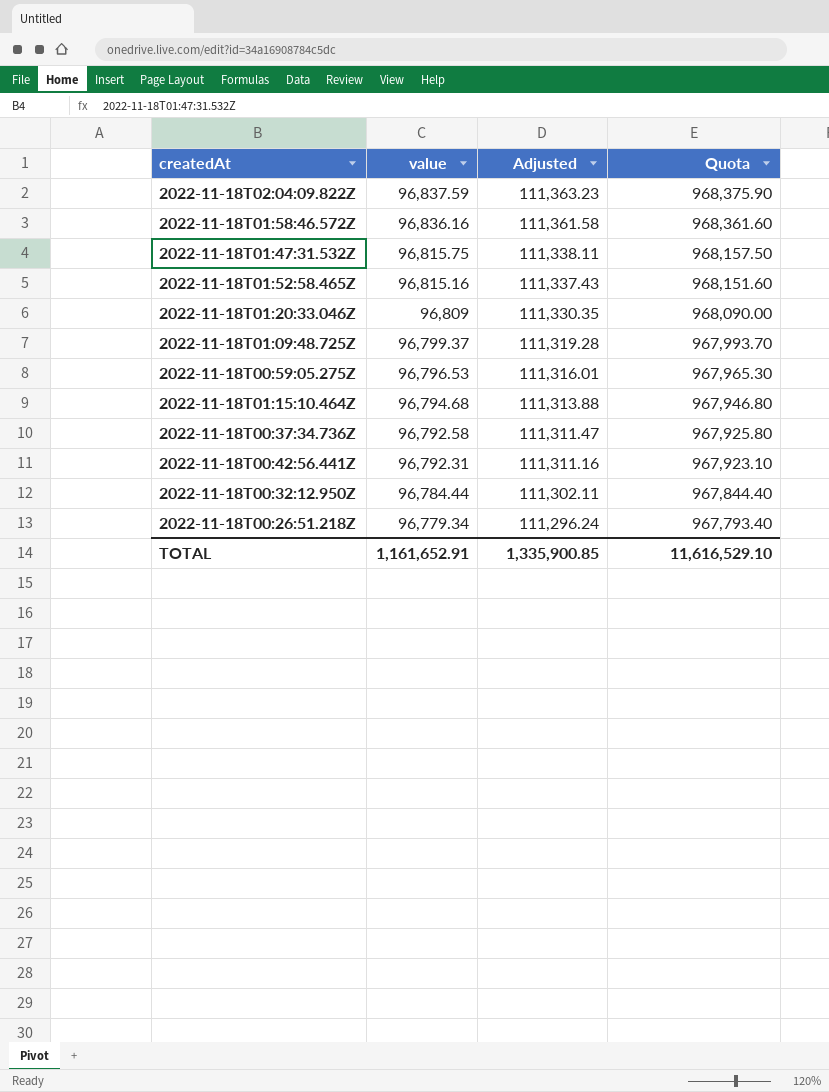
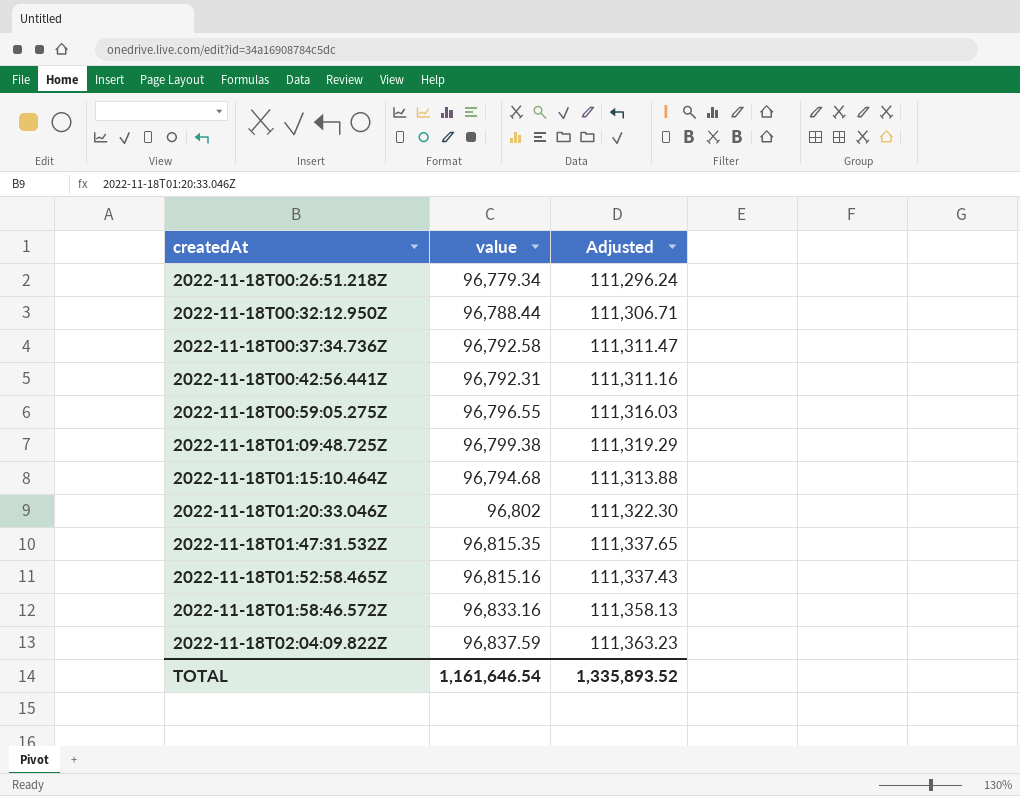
row order: value descending -> createdAt ascending
column Quota | formula: [value] * 10 -> none
2022-11-18T00:32:12.950Z | value: 96,784.44 -> 96,788.44
2022-11-18T00:32:12.950Z | Adjusted: 111,302.11 -> 111,306.71
2022-11-18T00:59:05.275Z | value: 96,796.53 -> 96,796.55
2022-11-18T00:59:05.275Z | Adjusted: 111,316.01 -> 111,316.03
2022-11-18T01:09:48.725Z | value: 96,799.37 -> 96,799.38
2022-11-18T01:09:48.725Z | Adjusted: 111,319.28 -> 111,319.29
2022-11-18T01:20:33.046Z | value: 96,809 -> 96,802
2022-11-18T01:20:33.046Z | Adjusted: 111,330.35 -> 111,322.30
2022-11-18T01:47:31.532Z | value: 96,815.75 -> 96,815.35
2022-11-18T01:47:31.532Z | Adjusted: 111,338.11 -> 111,337.65
2022-11-18T01:58:46.572Z | value: 96,836.16 -> 96,833.16
2022-11-18T01:58:46.572Z | Adjusted: 111,361.58 -> 111,358.13
TOTAL | value: 1,161,652.91 -> 1,161,646.54
TOTAL | Adjusted: 1,335,900.85 -> 1,335,893.52

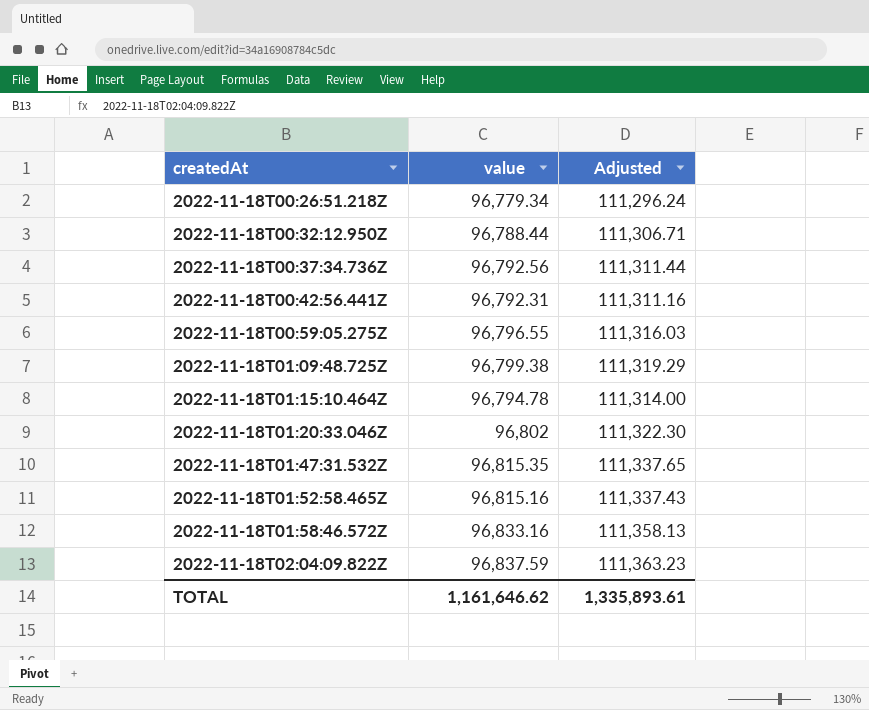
2022-11-18T00:37:34.736Z | value: 96,792.58 -> 96,792.56
2022-11-18T00:37:34.736Z | Adjusted: 111,311.47 -> 111,311.44
2022-11-18T01:15:10.464Z | value: 96,794.68 -> 96,794.78
2022-11-18T01:15:10.464Z | Adjusted: 111,313.88 -> 111,314.00
TOTAL | value: 1,161,646.54 -> 1,161,646.62
TOTAL | Adjusted: 1,335,893.52 -> 1,335,893.61

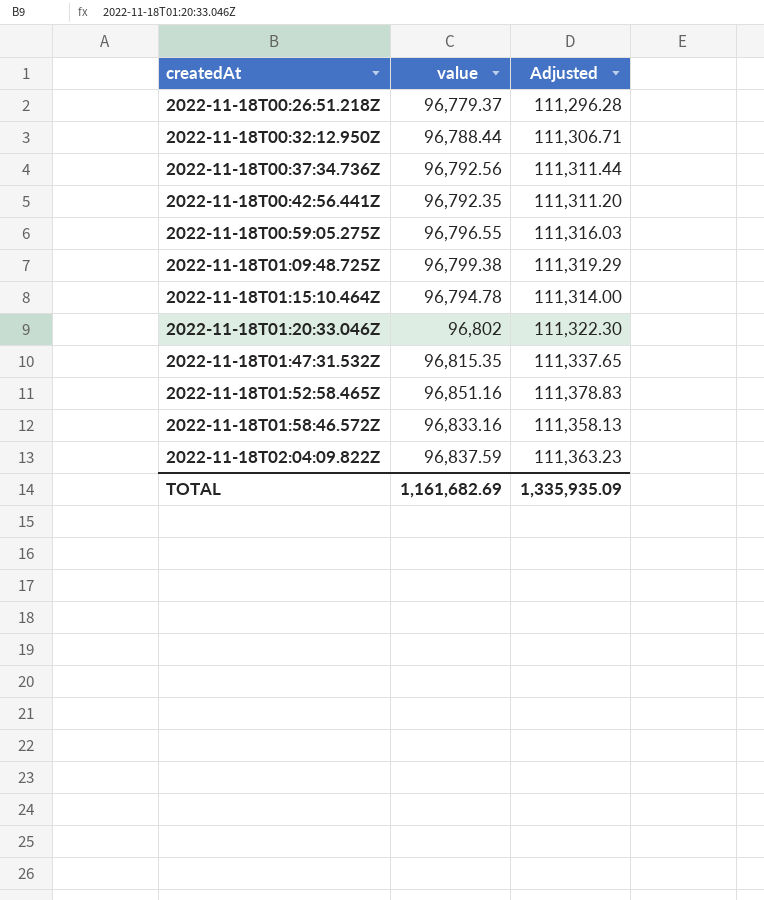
2022-11-18T00:26:51.218Z | value: 96,779.34 -> 96,779.37
2022-11-18T00:26:51.218Z | Adjusted: 111,296.24 -> 111,296.28
2022-11-18T00:42:56.441Z | value: 96,792.31 -> 96,792.35
2022-11-18T00:42:56.441Z | Adjusted: 111,311.16 -> 111,311.20
2022-11-18T01:52:58.465Z | value: 96,815.16 -> 96,851.16
2022-11-18T01:52:58.465Z | Adjusted: 111,337.43 -> 111,378.83
TOTAL | value: 1,161,646.62 -> 1,161,682.69
TOTAL | Adjusted: 1,335,893.61 -> 1,335,935.09

